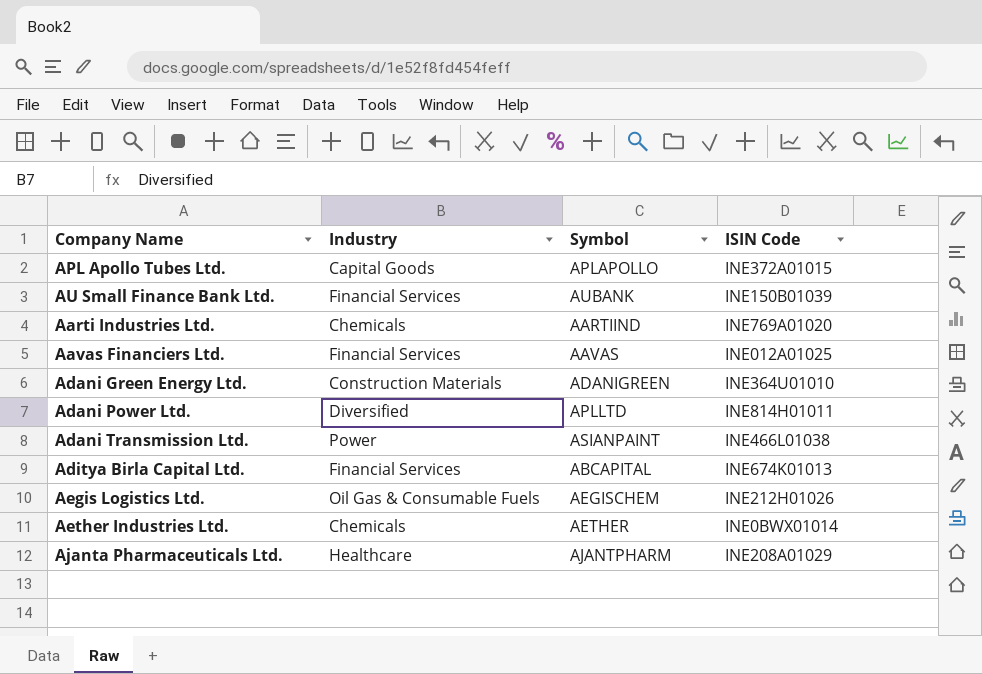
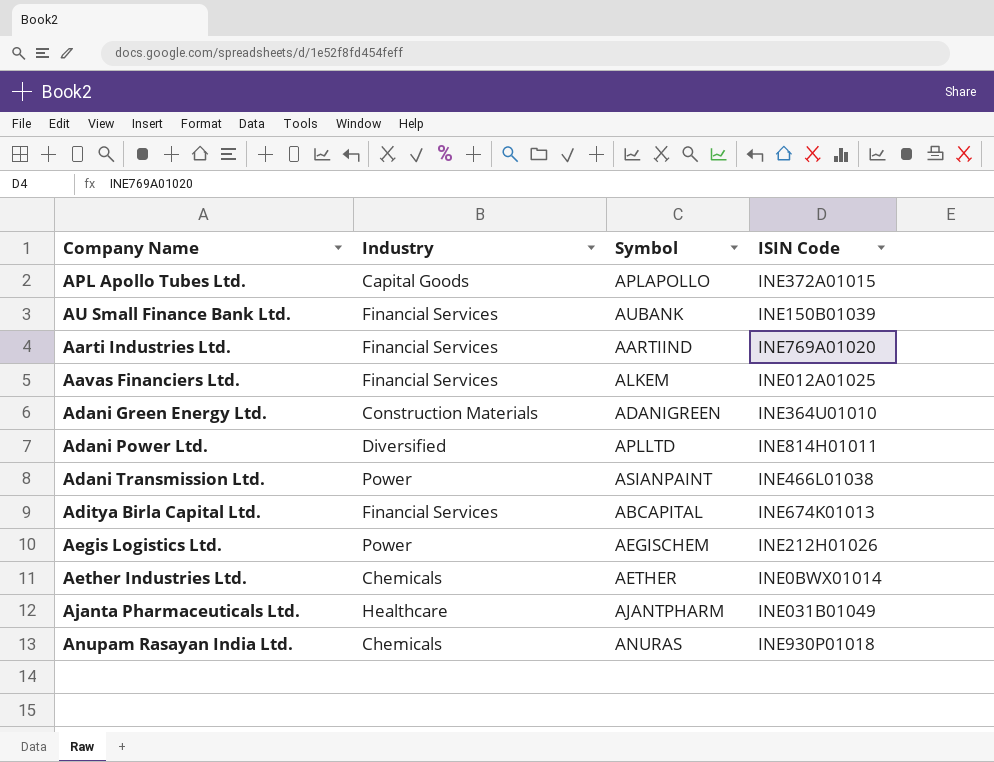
Aarti Industries Ltd. | Industry: Chemicals -> Financial Services
Aavas Financiers Ltd. | Symbol: AAVAS -> ALKEM
Aegis Logistics Ltd. | Industry: Oil Gas & Consumable Fuels -> Power
Ajanta Pharmaceuticals Ltd. | ISIN Code: INE208A01029 -> INE031B01049
row Anupam Rasayan India Ltd.: none -> Chemicals | ANURAS | INE930P01018

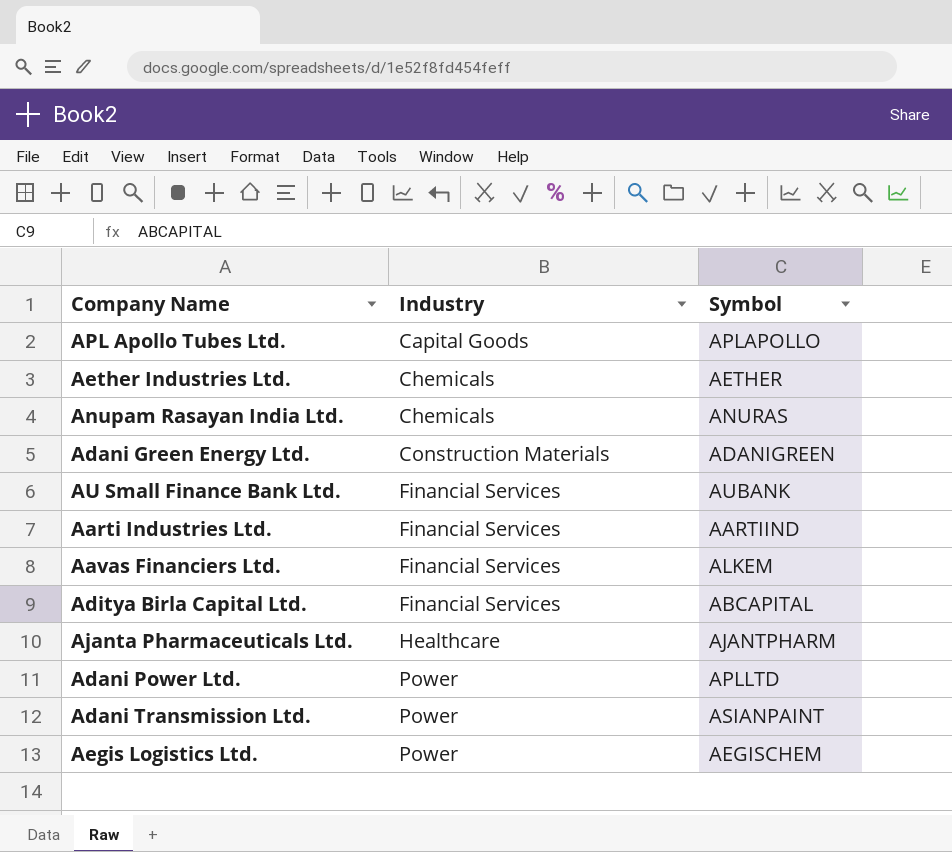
row order: none -> Industry ascending
column ISIN Code | position: 4 -> none
Adani Power Ltd. | Industry: Diversified -> Power

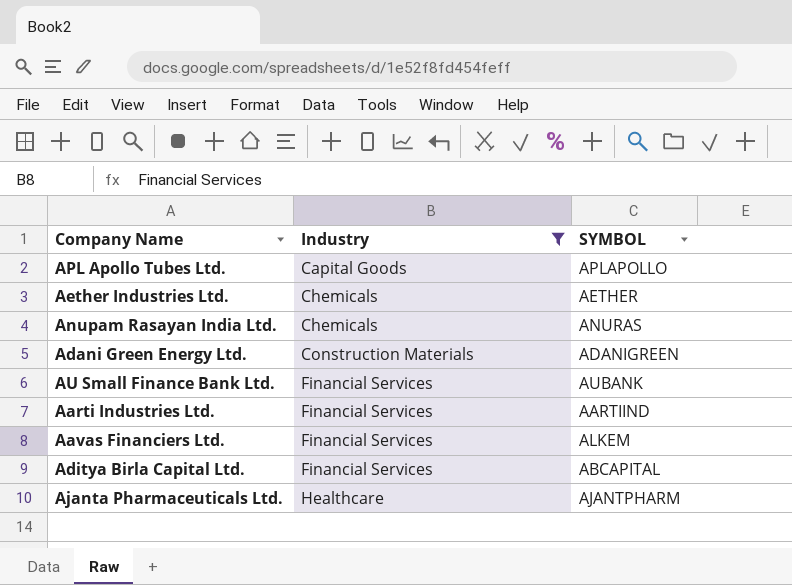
filter: none -> Industry != Power
column name: Symbol -> SYMBOL

